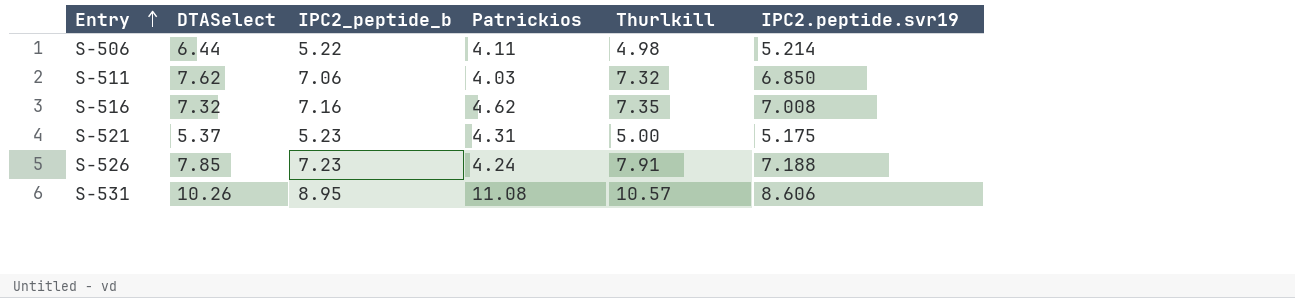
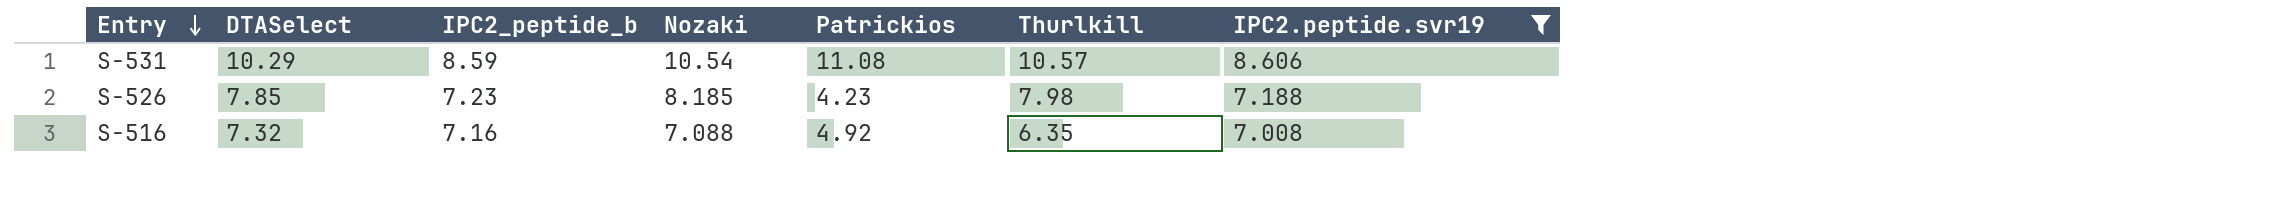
filter: none -> IPC2.peptide.svr19 >= 7.008
row order: Entry ascending -> Entry descending
column Nozaki | position: none -> 4
S-531 | DTASelect: 10.26 -> 10.29
S-531 | IPC2_peptide_b: 8.95 -> 8.59
S-526 | Patrickios: 4.24 -> 4.23
S-526 | Thurlkill: 7.91 -> 7.98
S-516 | Patrickios: 4.62 -> 4.92
S-516 | Thurlkill: 7.35 -> 6.35

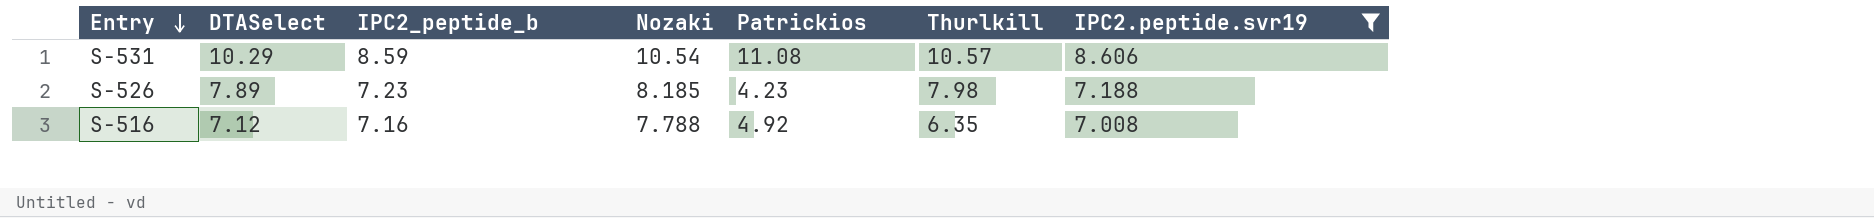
S-526 | DTASelect: 7.85 -> 7.89
S-516 | DTASelect: 7.32 -> 7.12
S-516 | Nozaki: 7.088 -> 7.788

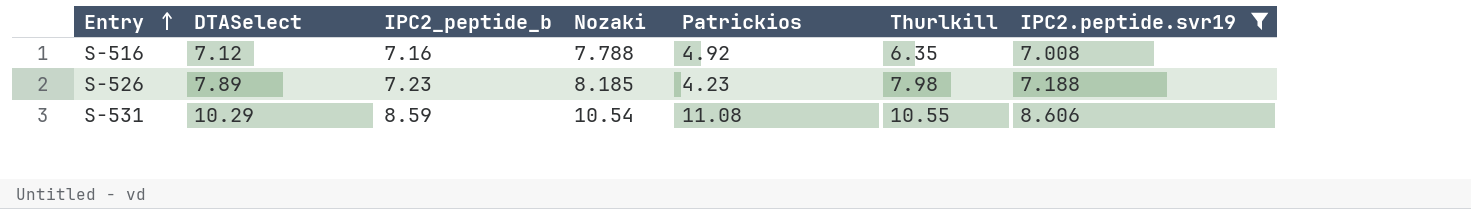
row order: Entry descending -> Entry ascending
S-531 | Thurlkill: 10.57 -> 10.55

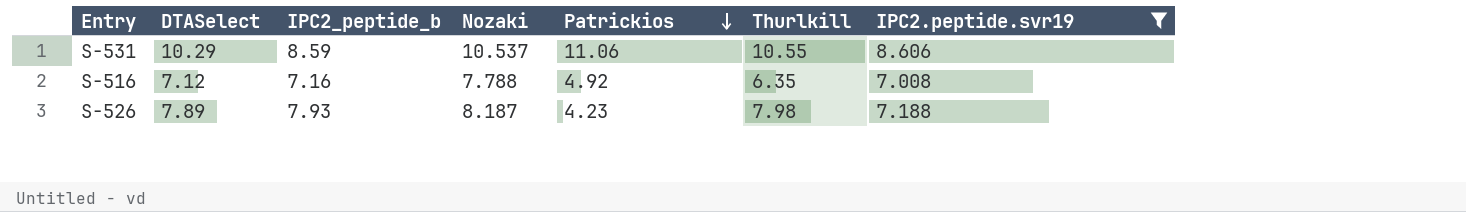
row order: Entry ascending -> Patrickios descending
S-531 | Nozaki: 10.54 -> 10.537
S-531 | Patrickios: 11.08 -> 11.06
S-526 | IPC2_peptide_b: 7.23 -> 7.93
S-526 | Nozaki: 8.185 -> 8.187

